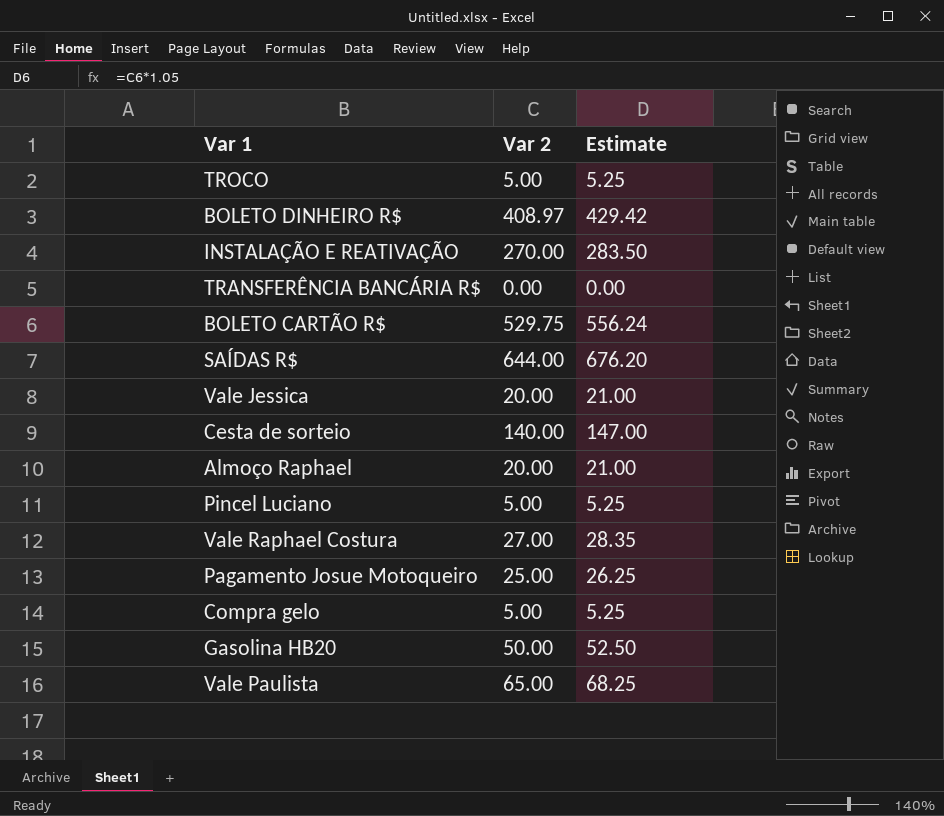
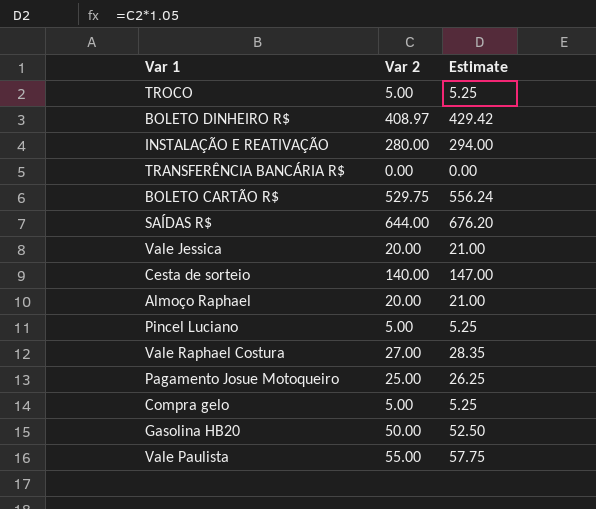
INSTALAÇÃO E REATIVAÇÃO | Var 2: 270.00 -> 280.00
INSTALAÇÃO E REATIVAÇÃO | Estimate: 283.50 -> 294.00
Vale Paulista | Var 2: 65.00 -> 55.00
Vale Paulista | Estimate: 68.25 -> 57.75

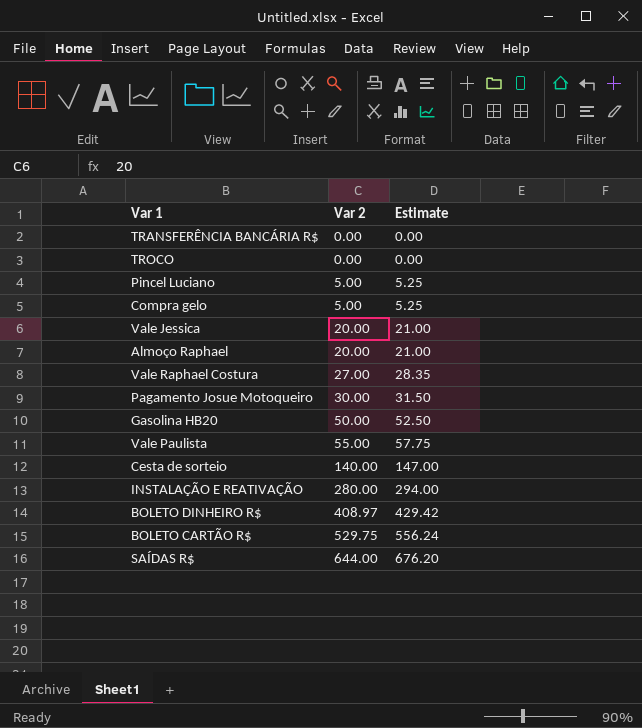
row order: none -> Var 2 ascending
TROCO | Var 2: 5.00 -> 0.00
TROCO | Estimate: 5.25 -> 0.00
Pagamento Josue Motoqueiro | Var 2: 25.00 -> 30.00
Pagamento Josue Motoqueiro | Estimate: 26.25 -> 31.50

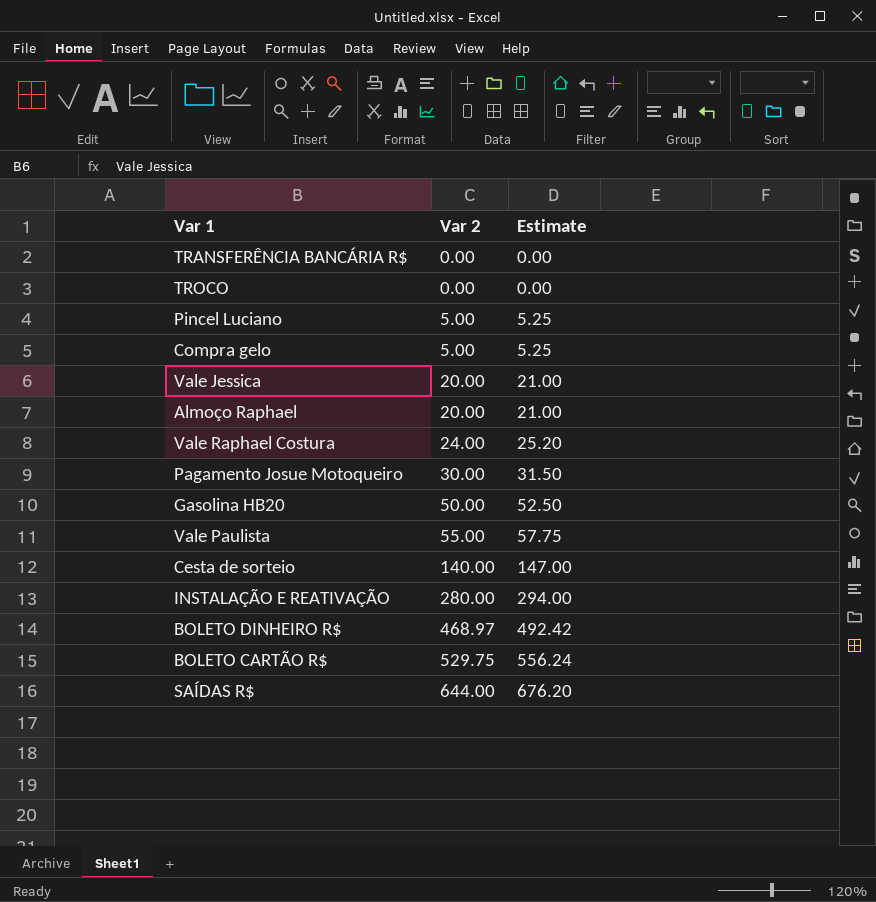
Vale Raphael Costura | Var 2: 27.00 -> 24.00
Vale Raphael Costura | Estimate: 28.35 -> 25.20
BOLETO DINHEIRO R$ | Var 2: 408.97 -> 468.97
BOLETO DINHEIRO R$ | Estimate: 429.42 -> 492.42

